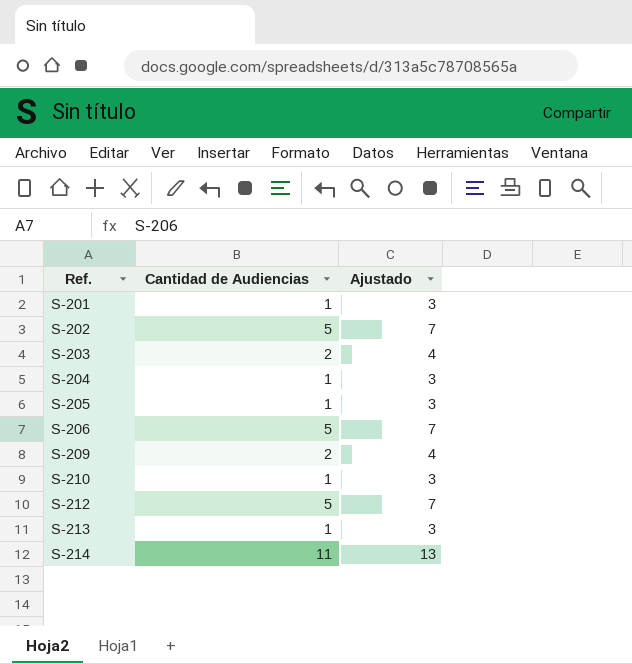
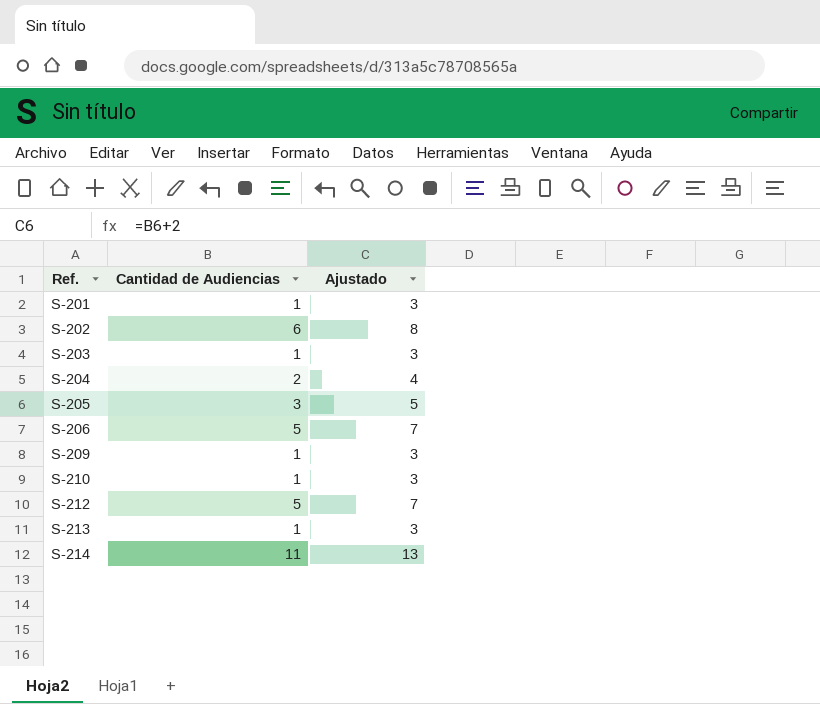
S-202 | Cantidad de Audiencias: 5 -> 6
S-202 | Ajustado: 7 -> 8
S-203 | Cantidad de Audiencias: 2 -> 1
S-203 | Ajustado: 4 -> 3
S-204 | Cantidad de Audiencias: 1 -> 2
S-204 | Ajustado: 3 -> 4
S-205 | Cantidad de Audiencias: 1 -> 3
S-205 | Ajustado: 3 -> 5
S-209 | Cantidad de Audiencias: 2 -> 1
S-209 | Ajustado: 4 -> 3

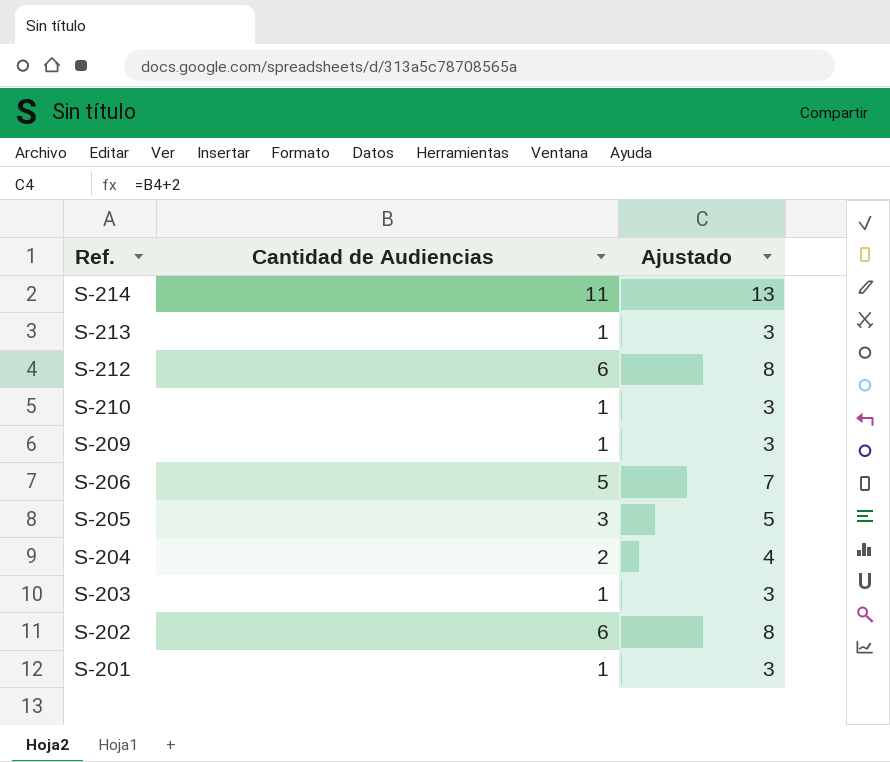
row order: Ref. ascending -> Ref. descending
S-212 | Cantidad de Audiencias: 5 -> 6
S-212 | Ajustado: 7 -> 8

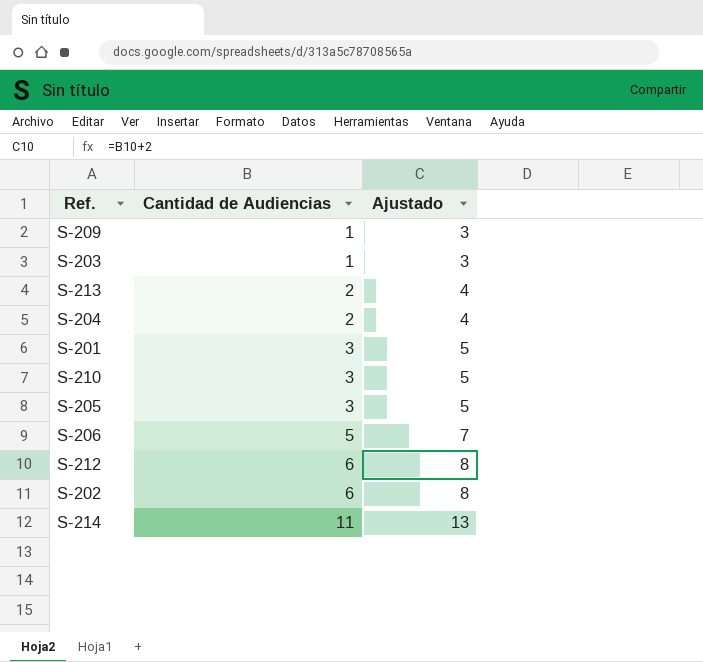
row order: Ref. descending -> Cantidad de Audiencias ascending
S-213 | Cantidad de Audiencias: 1 -> 2
S-213 | Ajustado: 3 -> 4
S-201 | Cantidad de Audiencias: 1 -> 3
S-201 | Ajustado: 3 -> 5
S-210 | Cantidad de Audiencias: 1 -> 3
S-210 | Ajustado: 3 -> 5

